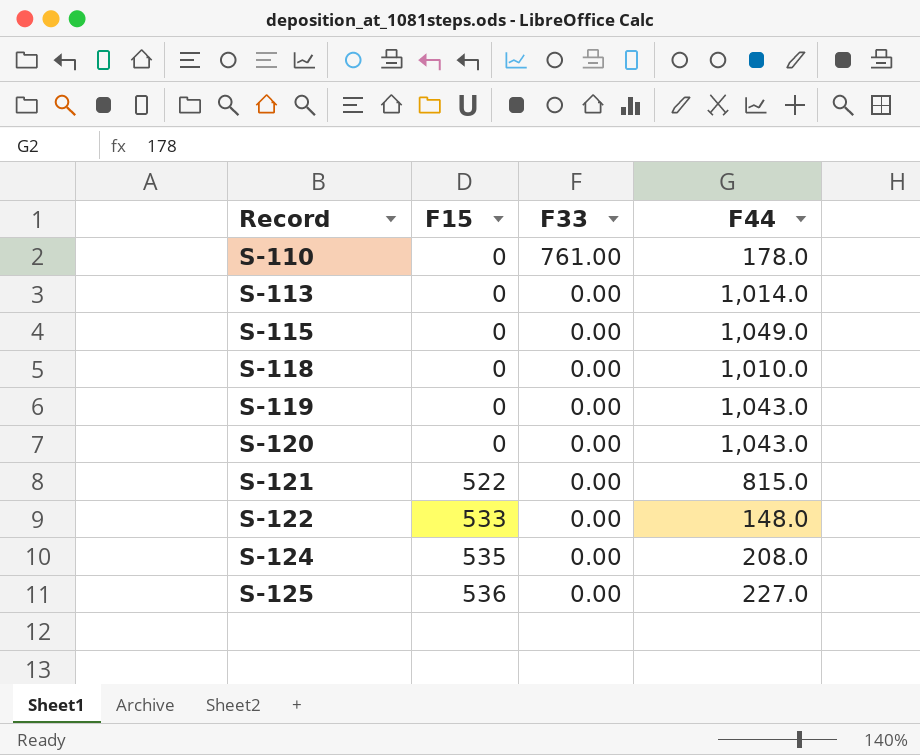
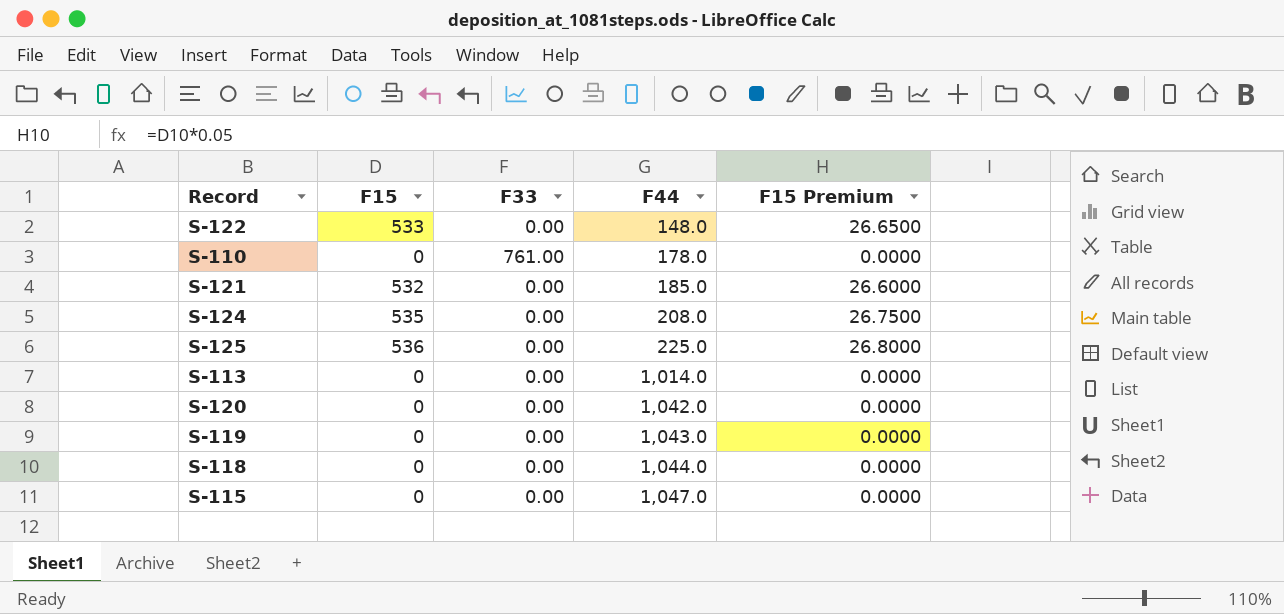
row order: Record ascending -> F44 ascending
column F15 Premium | formula: none -> [F15] * 0.05
S-121 | F15: 522 -> 532
S-121 | F44: 815.0 -> 185.0
S-125 | F44: 227.0 -> 225.0
S-120 | F44: 1,043.0 -> 1,042.0
S-118 | F44: 1,010.0 -> 1,044.0
S-115 | F44: 1,049.0 -> 1,047.0

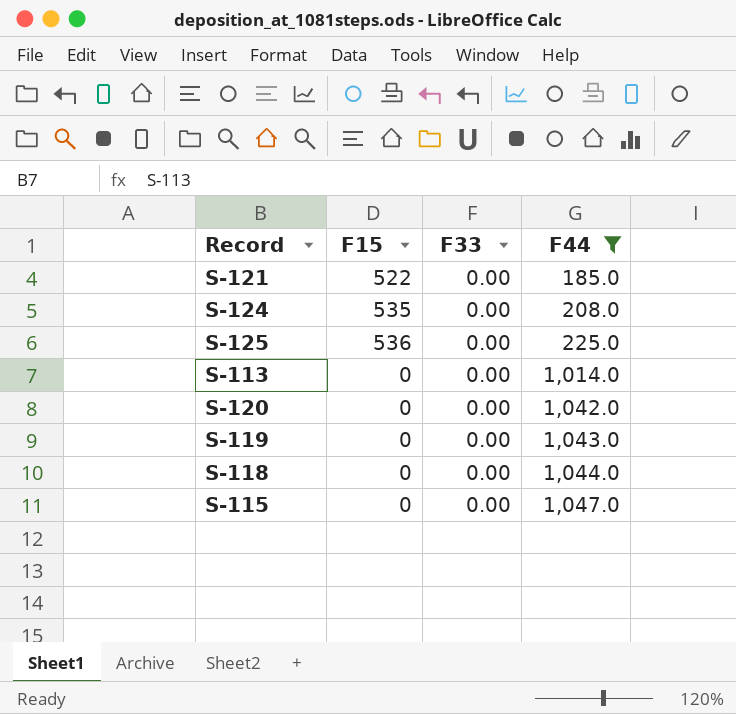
filter: none -> F44 >= 185.0
column F15 Premium | formula: [F15] * 0.05 -> none
S-121 | F15: 532 -> 522

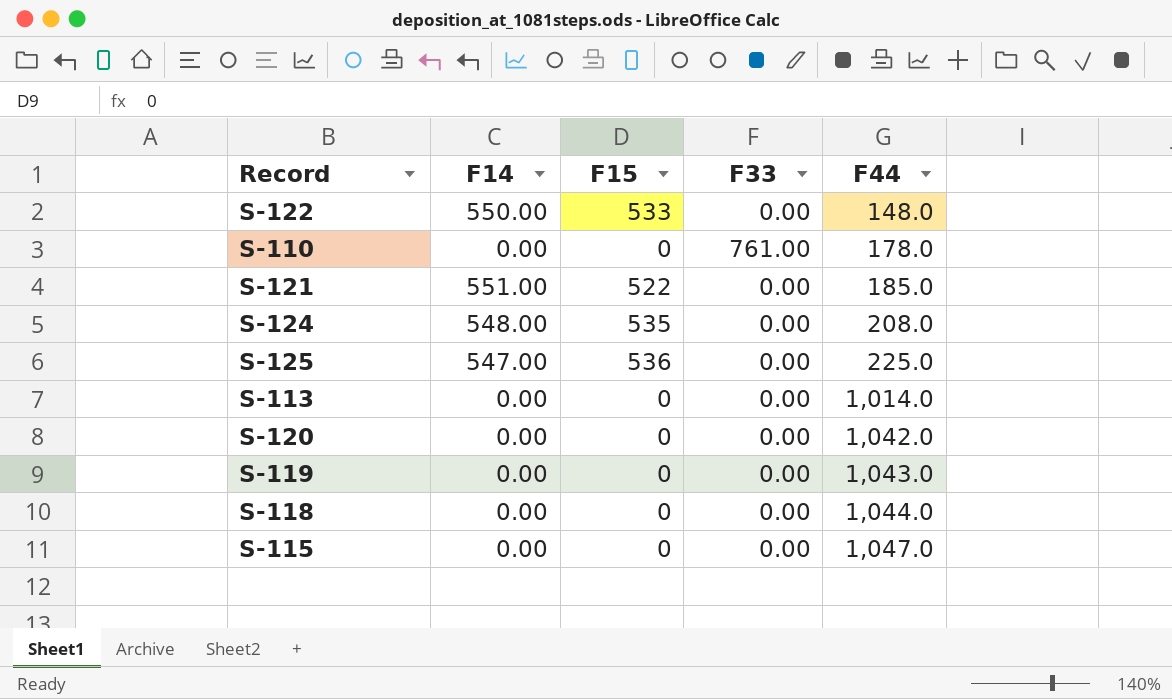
filter: F44 >= 185.0 -> none
column F14 | position: none -> 2

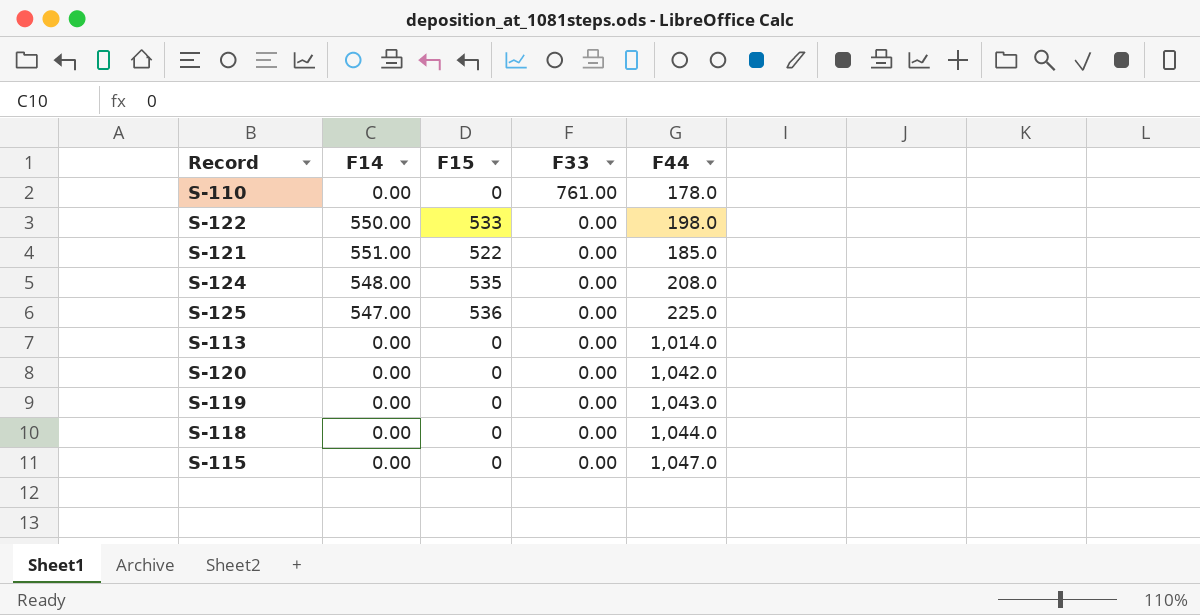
row order: F44 ascending -> F33 descending
S-122 | F44: 148.0 -> 198.0

